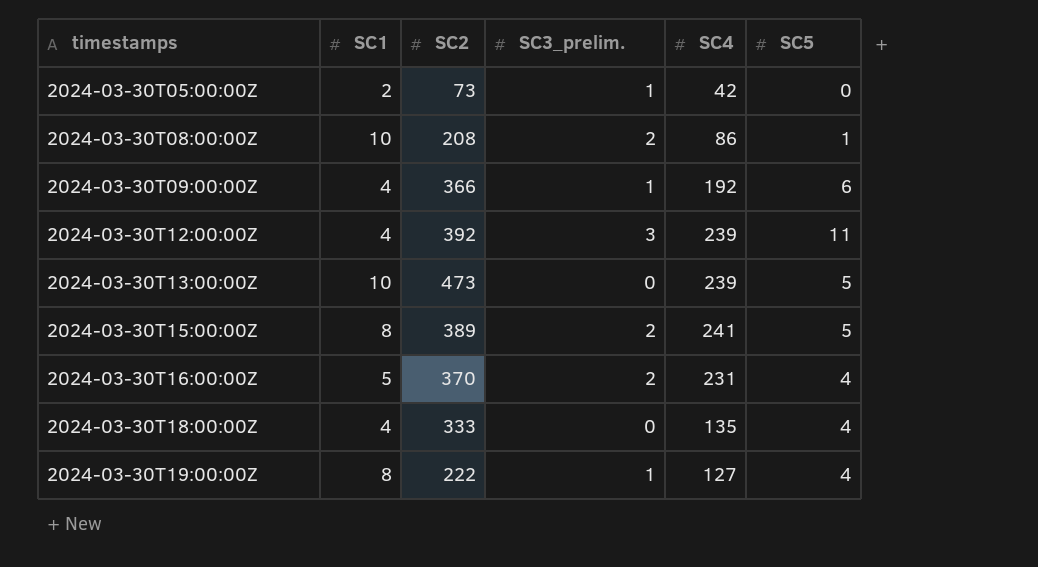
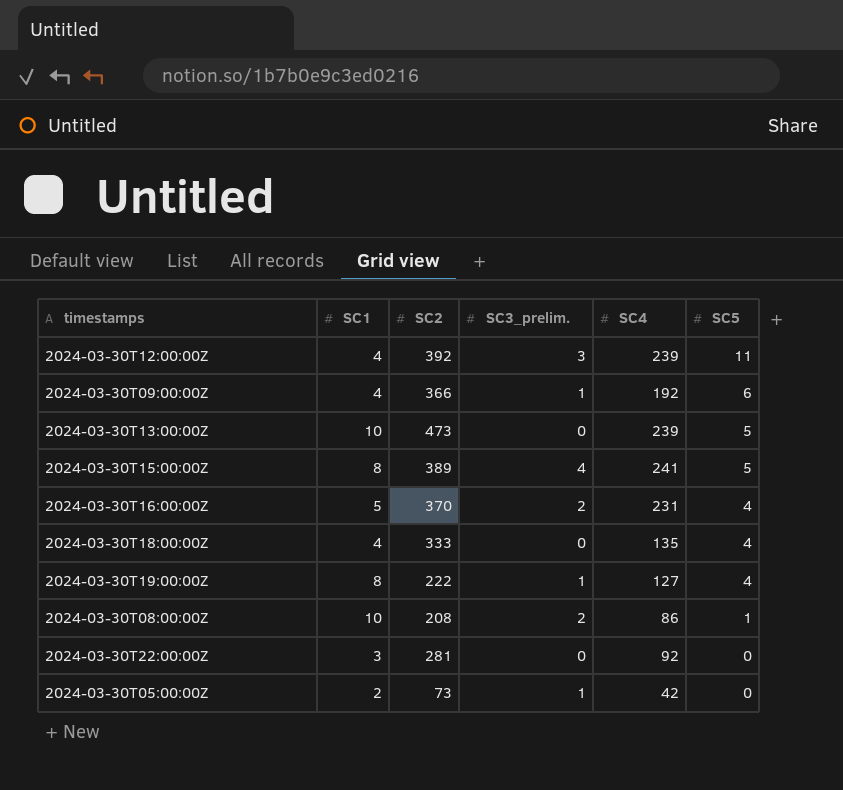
row order: timestamps ascending -> SC5 descending
2024-03-30T15:00:00Z | SC3_prelim.: 2 -> 4
row 2024-03-30T22:00:00Z: none -> 3 | 281 | 0 | 92 | 0

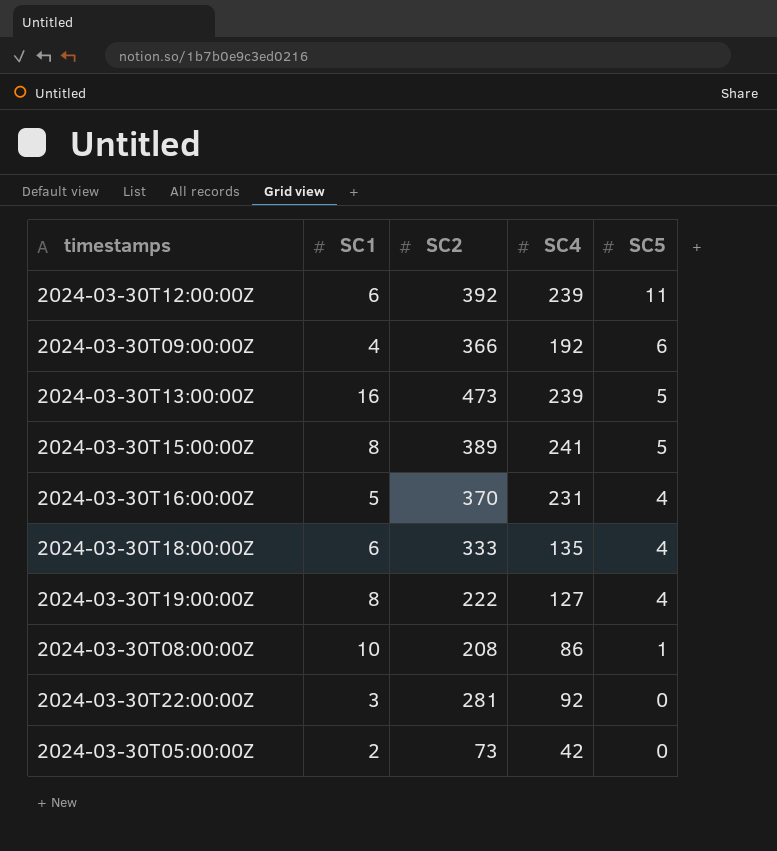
column SC3_prelim. | position: 4 -> none
2024-03-30T12:00:00Z | SC1: 4 -> 6
2024-03-30T13:00:00Z | SC1: 10 -> 16
2024-03-30T18:00:00Z | SC1: 4 -> 6

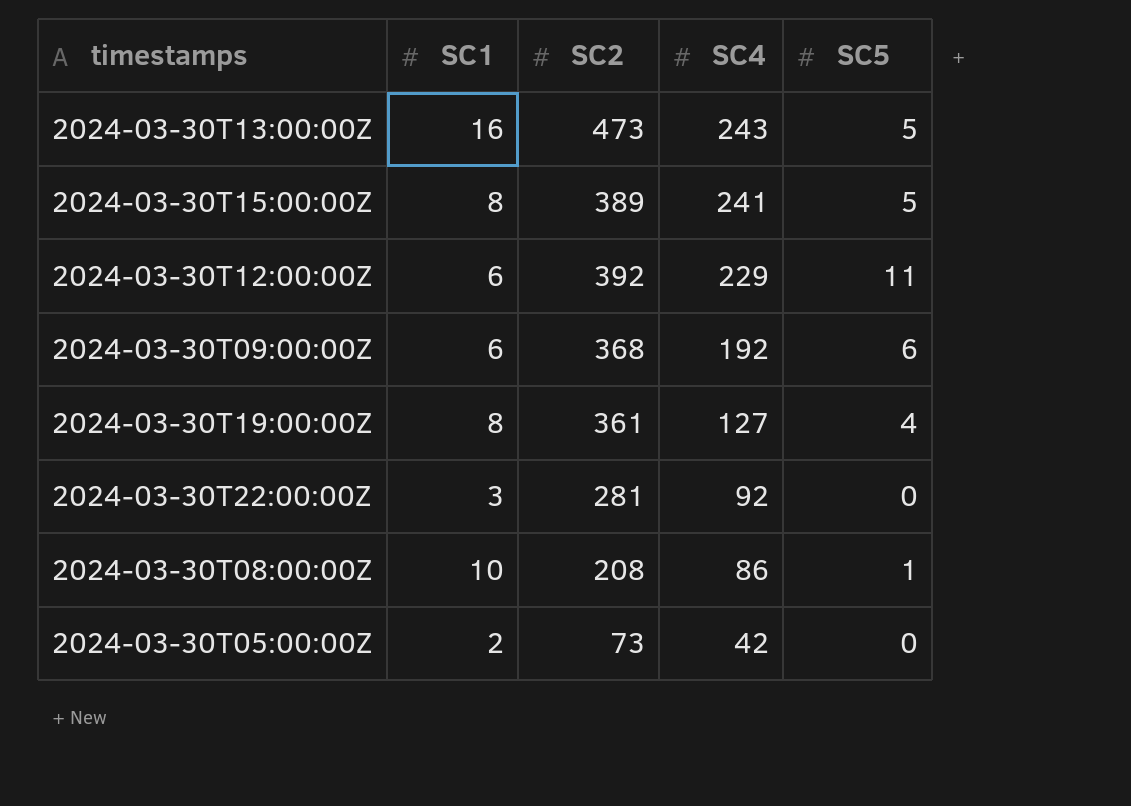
row order: SC5 descending -> SC4 descending
row 2024-03-30T16:00:00Z: 5 | 370 | 231 | 4 -> none
row 2024-03-30T18:00:00Z: 6 | 333 | 135 | 4 -> none
2024-03-30T13:00:00Z | SC4: 239 -> 243
2024-03-30T12:00:00Z | SC4: 239 -> 229
2024-03-30T09:00:00Z | SC1: 4 -> 6
2024-03-30T09:00:00Z | SC2: 366 -> 368
2024-03-30T19:00:00Z | SC2: 222 -> 361

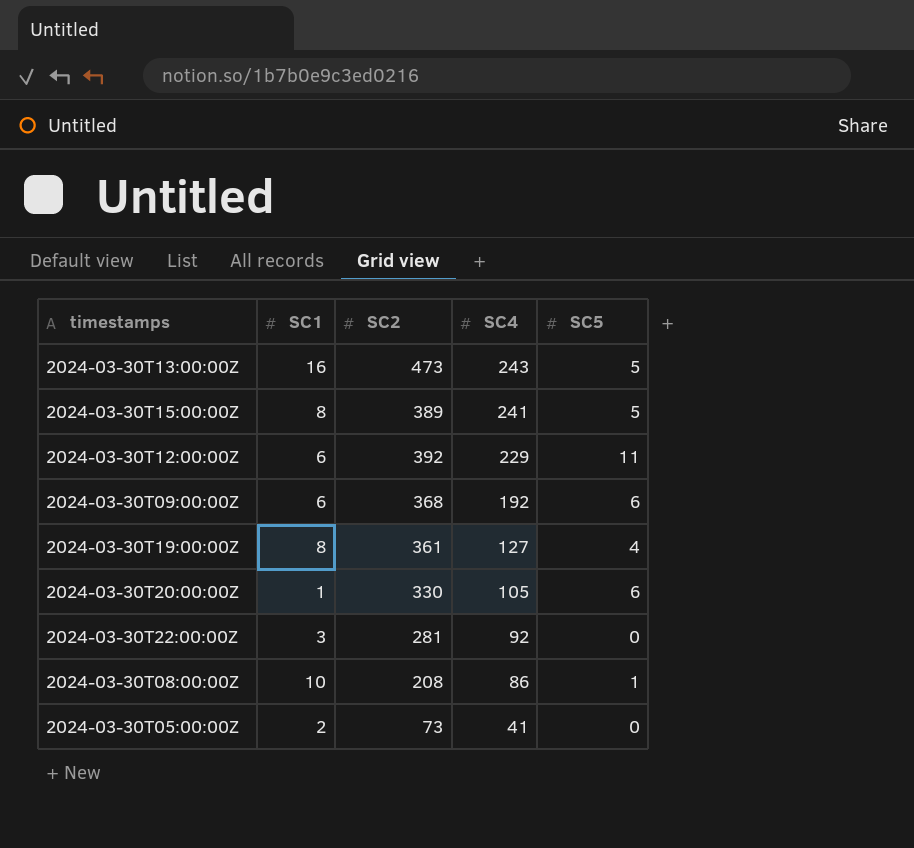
row 2024-03-30T20:00:00Z: none -> 1 | 330 | 105 | 6
2024-03-30T05:00:00Z | SC4: 42 -> 41

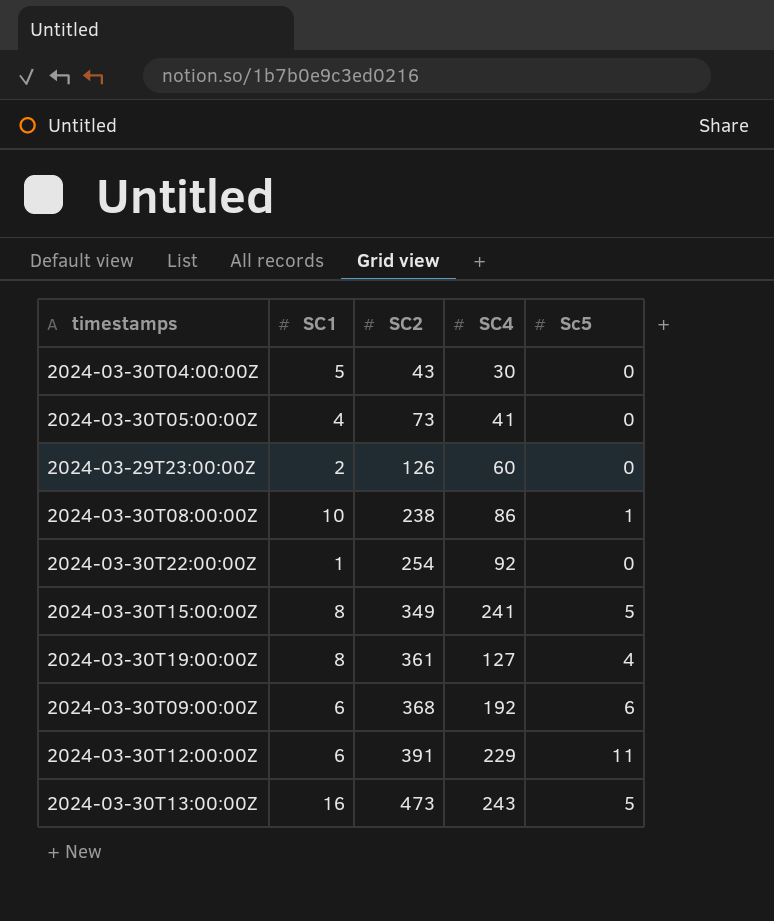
row order: SC4 descending -> SC2 ascending
column name: SC5 -> Sc5
row 2024-03-30T20:00:00Z: 1 | 330 | 105 | 6 -> none
row 2024-03-30T04:00:00Z: none -> 5 | 43 | 30 | 0
2024-03-30T05:00:00Z | SC1: 2 -> 4
row 2024-03-29T23:00:00Z: none -> 2 | 126 | 60 | 0
2024-03-30T08:00:00Z | SC2: 208 -> 238
2024-03-30T22:00:00Z | SC1: 3 -> 1
2024-03-30T22:00:00Z | SC2: 281 -> 254
2024-03-30T15:00:00Z | SC2: 389 -> 349
2024-03-30T12:00:00Z | SC2: 392 -> 391

